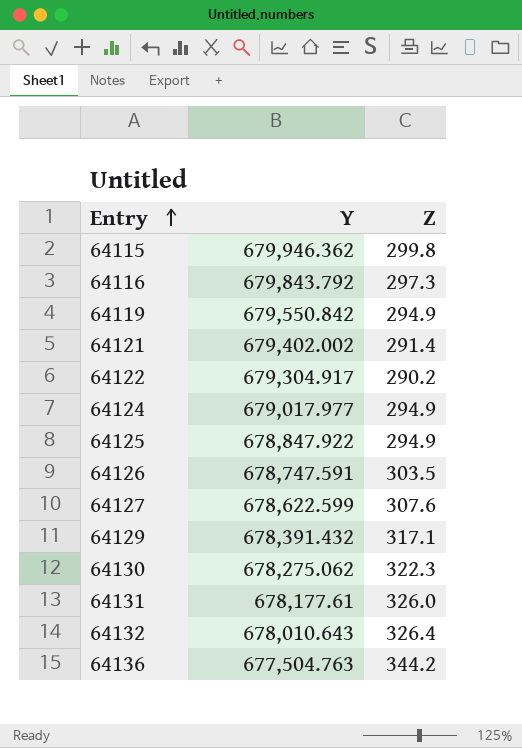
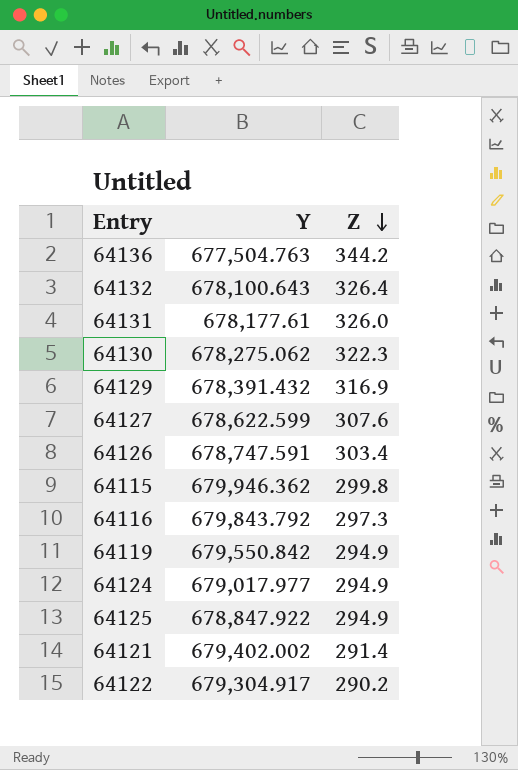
row order: Entry ascending -> Z descending
64132 | Y: 678,010.643 -> 678,100.643
64129 | Z: 317.1 -> 316.9
64126 | Z: 303.5 -> 303.4

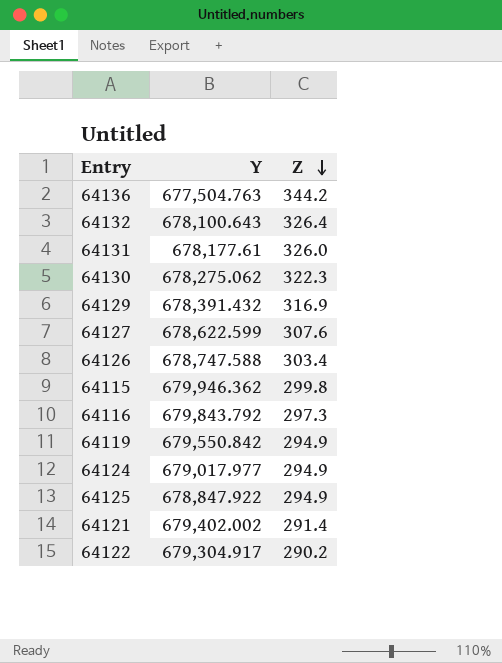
64126 | Y: 678,747.591 -> 678,747.588

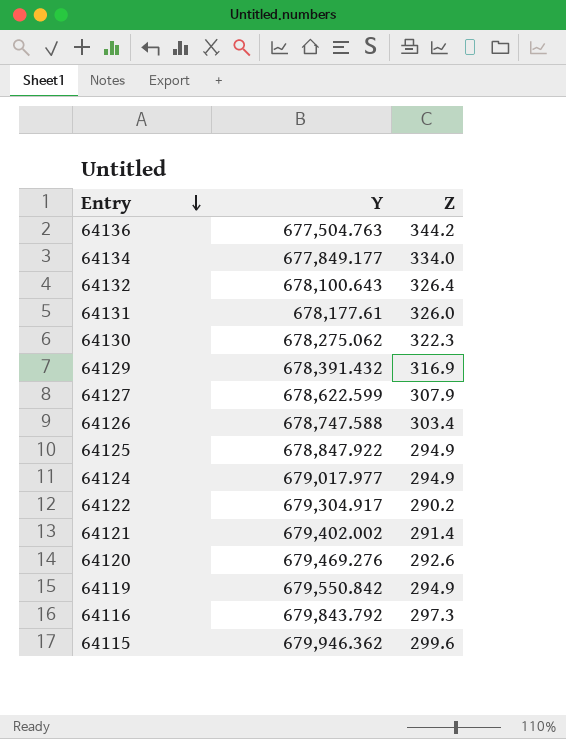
row order: Z descending -> Entry descending
row 64134: none -> 677,849.177 | 334.0
64127 | Z: 307.6 -> 307.9
row 64120: none -> 679,469.276 | 292.6
64115 | Z: 299.8 -> 299.6

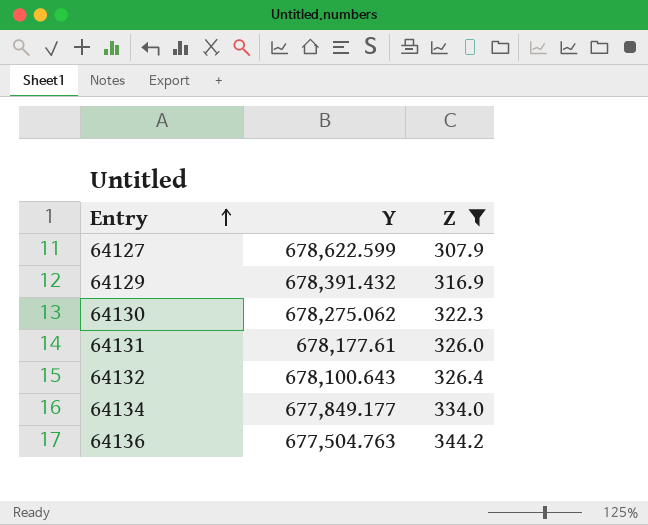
filter: none -> Z >= 307.9
row order: Entry descending -> Entry ascending

